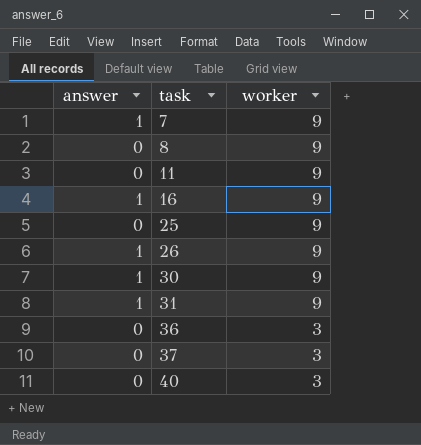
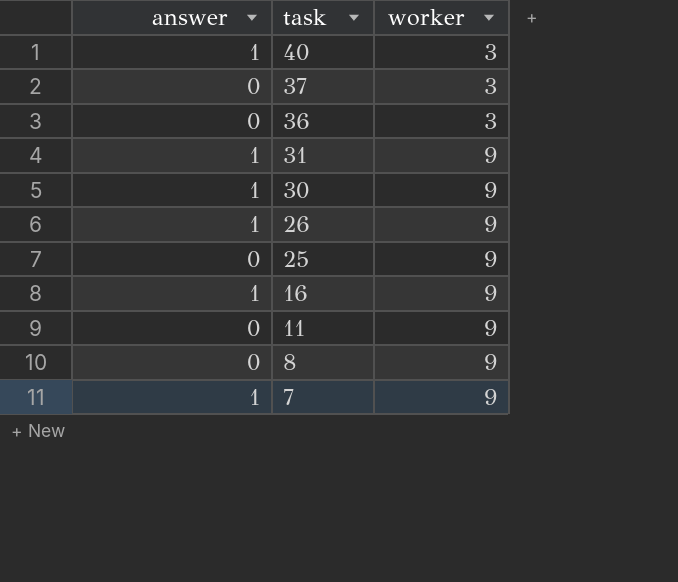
row order: task ascending -> task descending
40 | answer: 0 -> 1

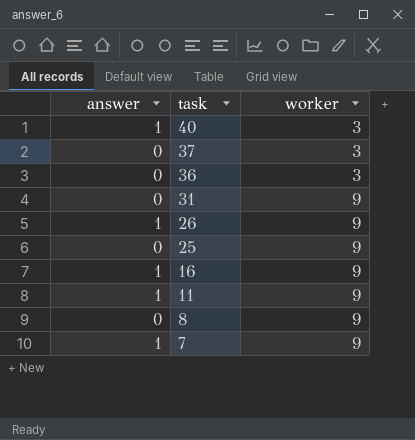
row 30: 1 | 9 -> none
31 | answer: 1 -> 0
11 | answer: 0 -> 1

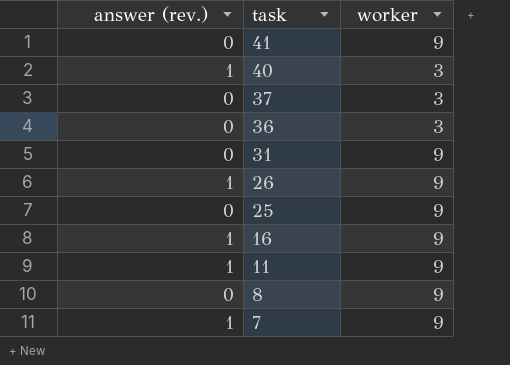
column name: answer -> answer (rev.)
row 41: none -> 0 | 9

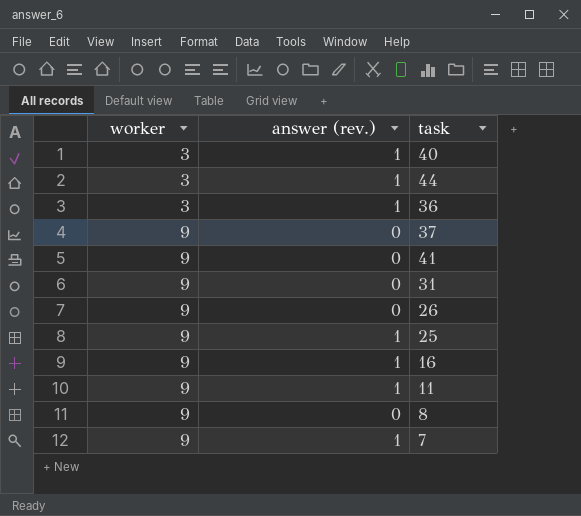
row order: task descending -> worker ascending
column worker | position: 3 -> 1
row 44: none -> 3 | 1
36 | answer (rev.): 0 -> 1
37 | worker: 3 -> 9
26 | answer (rev.): 1 -> 0
25 | answer (rev.): 0 -> 1

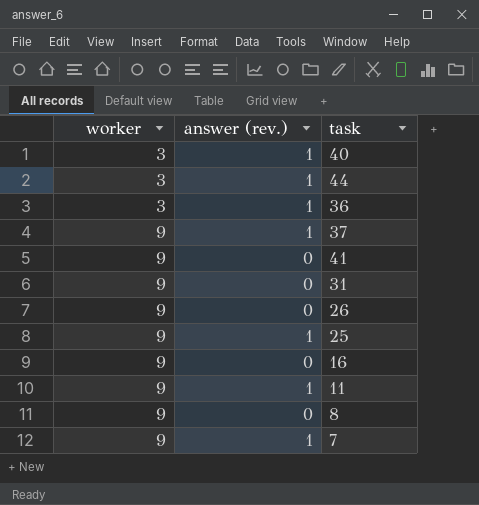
37 | answer (rev.): 0 -> 1
16 | answer (rev.): 1 -> 0

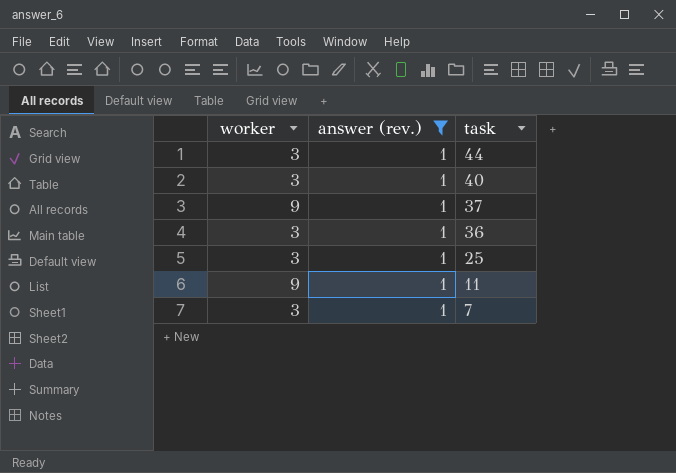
filter: none -> answer (rev.) = 1
row order: worker ascending -> task descending
25 | worker: 9 -> 3
7 | worker: 9 -> 3

